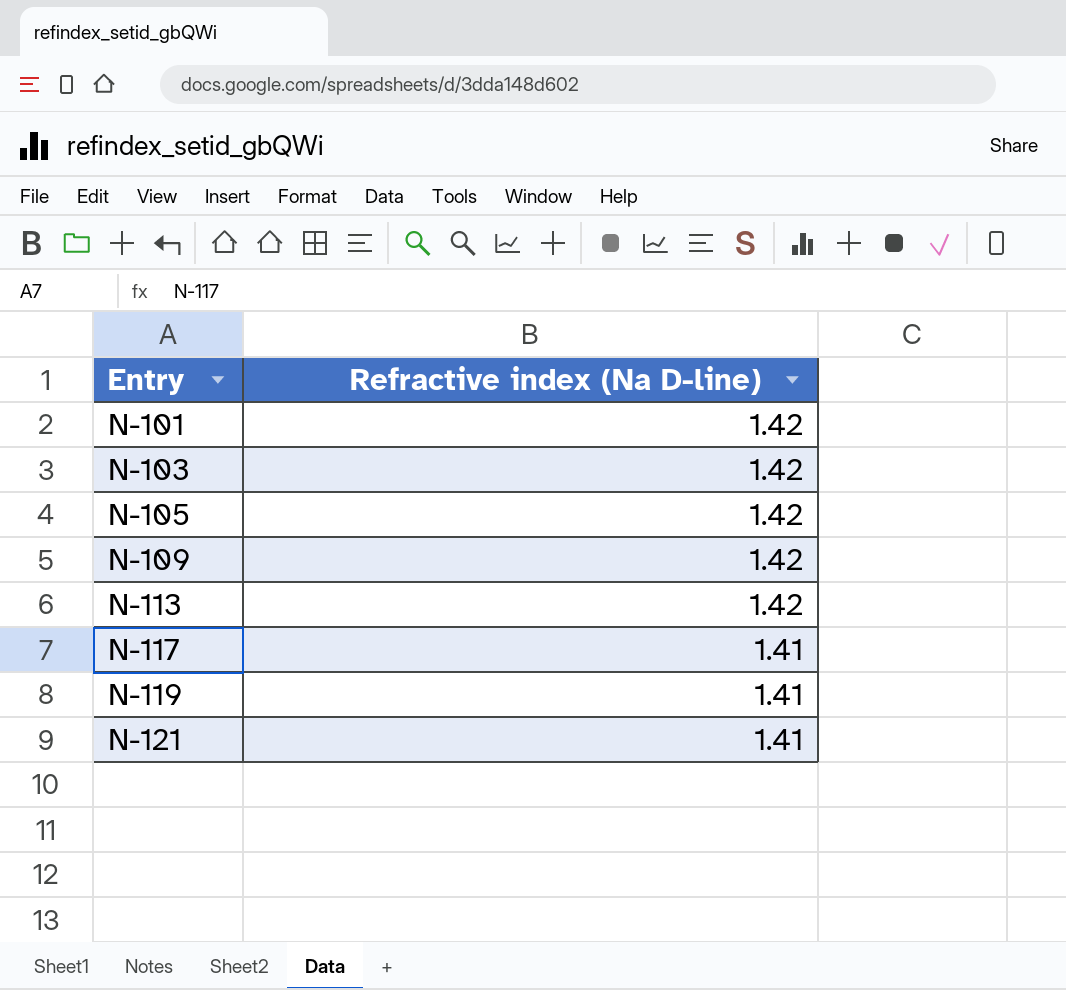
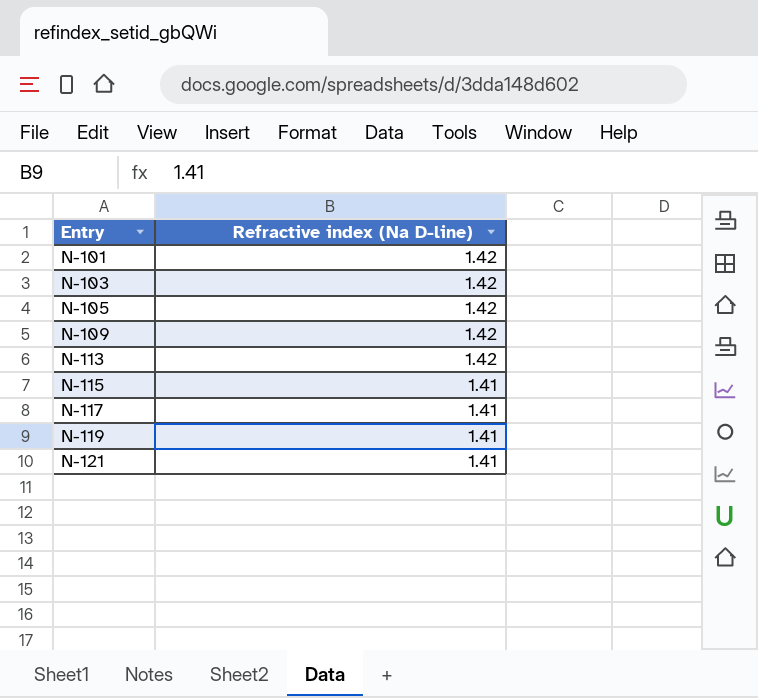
row N-115: none -> 1.41

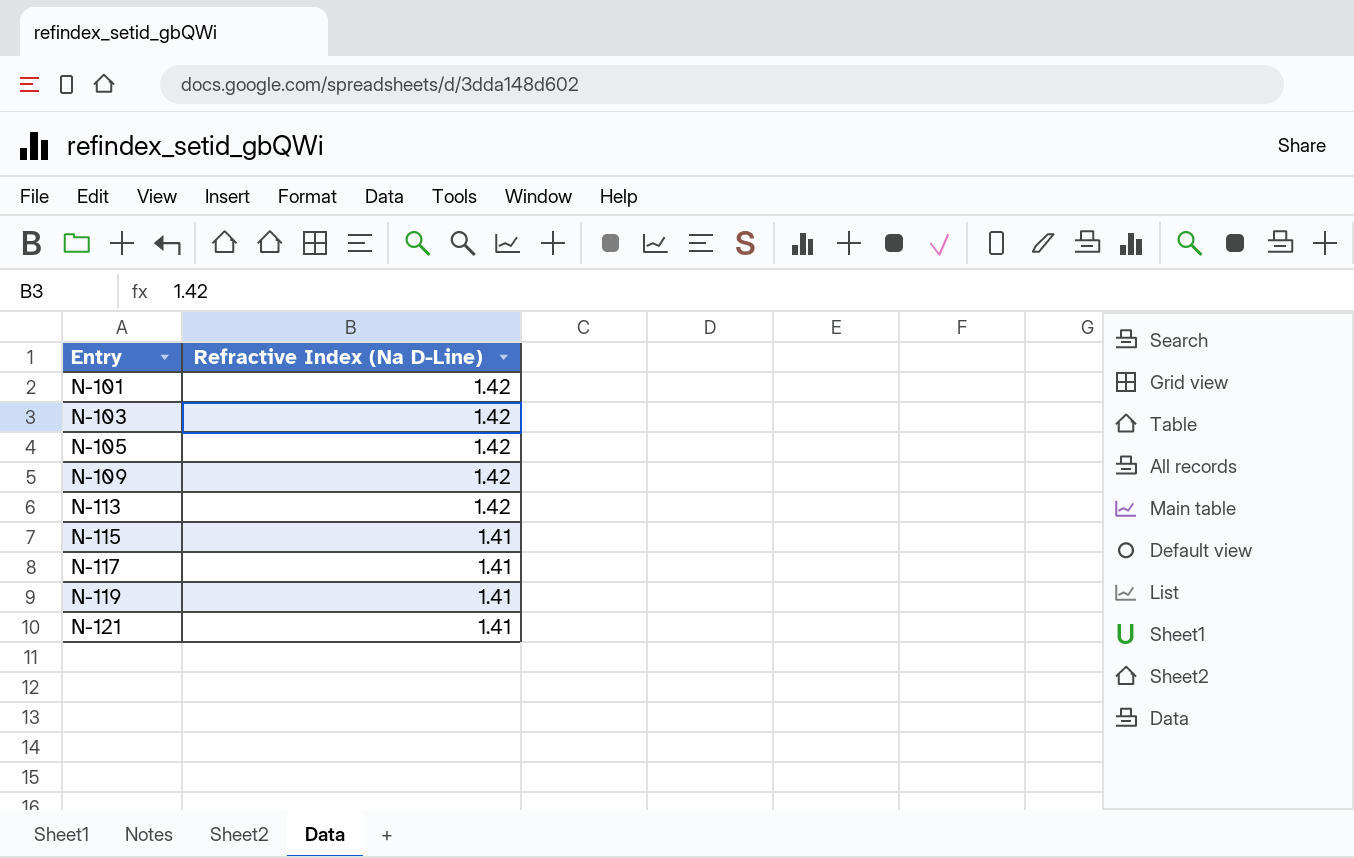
column name: Refractive index (Na D-line) -> Refractive Index (Na D-Line)

